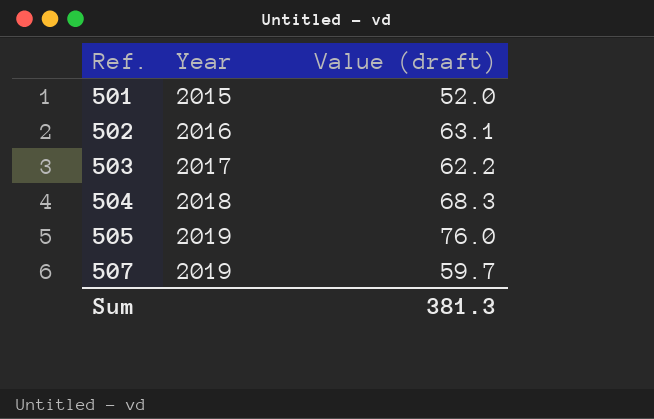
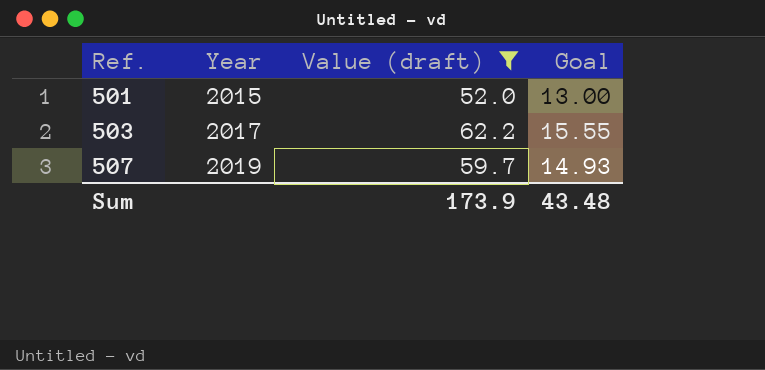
filter: none -> Value (draft) <= 62.2
column Goal | formula: none -> [Value (draft)] * 0.25
Sum | Value (draft): 381.3 -> 173.9

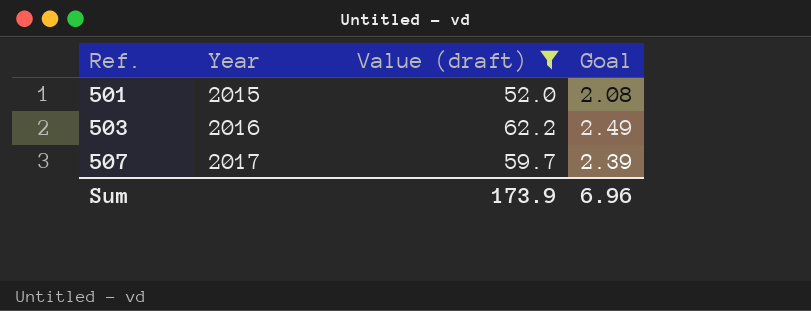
column Goal | formula: [Value (draft)] * 0.25 -> [Value (draft)] * 0.04
503 | Year: 2017 -> 2016
507 | Year: 2019 -> 2017
Sum | Goal: 43.48 -> 6.96

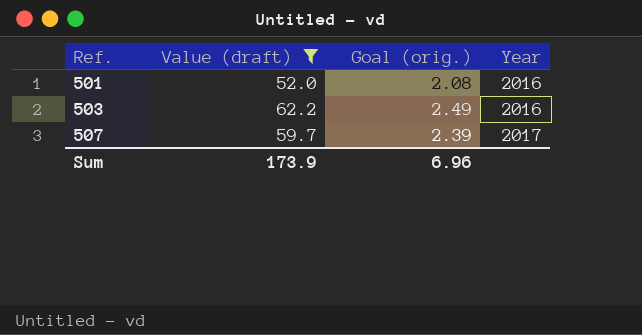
column name: Goal -> Goal (orig.)
column Year | position: 2 -> 4
501 | Year: 2015 -> 2016

